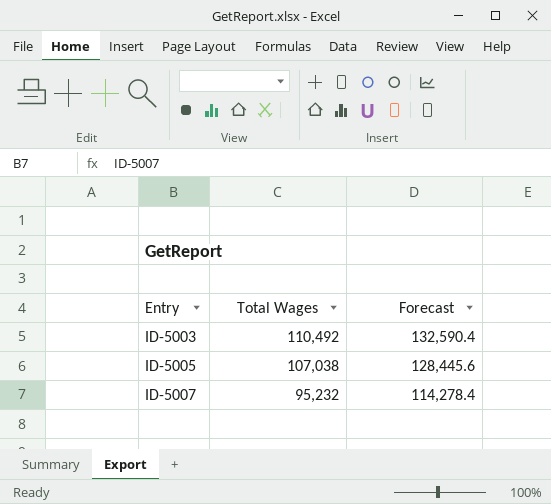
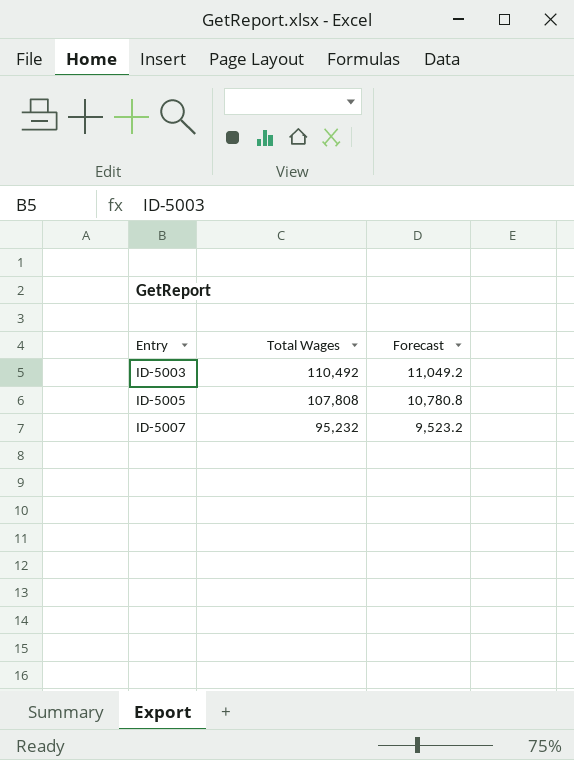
column Forecast | formula: [Total Wages] * 1.2 -> [Total Wages] * 0.1
ID-5005 | Total Wages: 107,038 -> 107,808

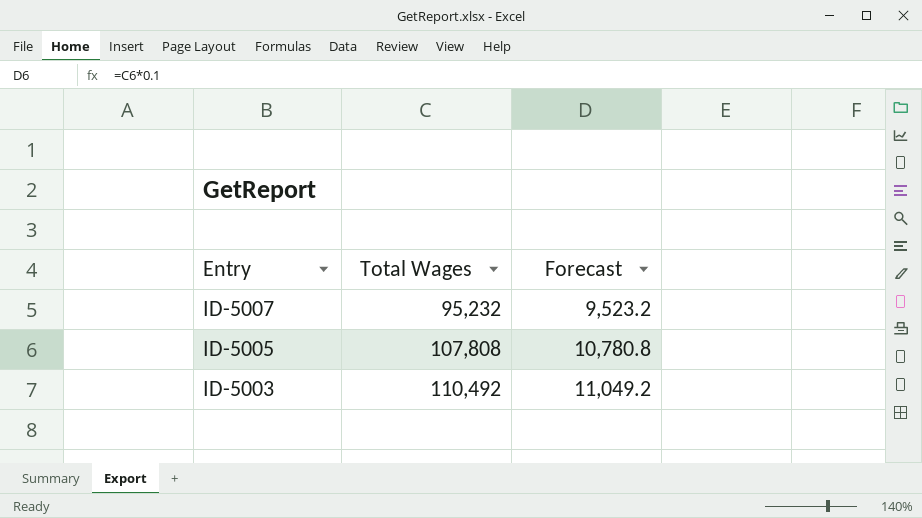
row order: Entry ascending -> Entry descending

